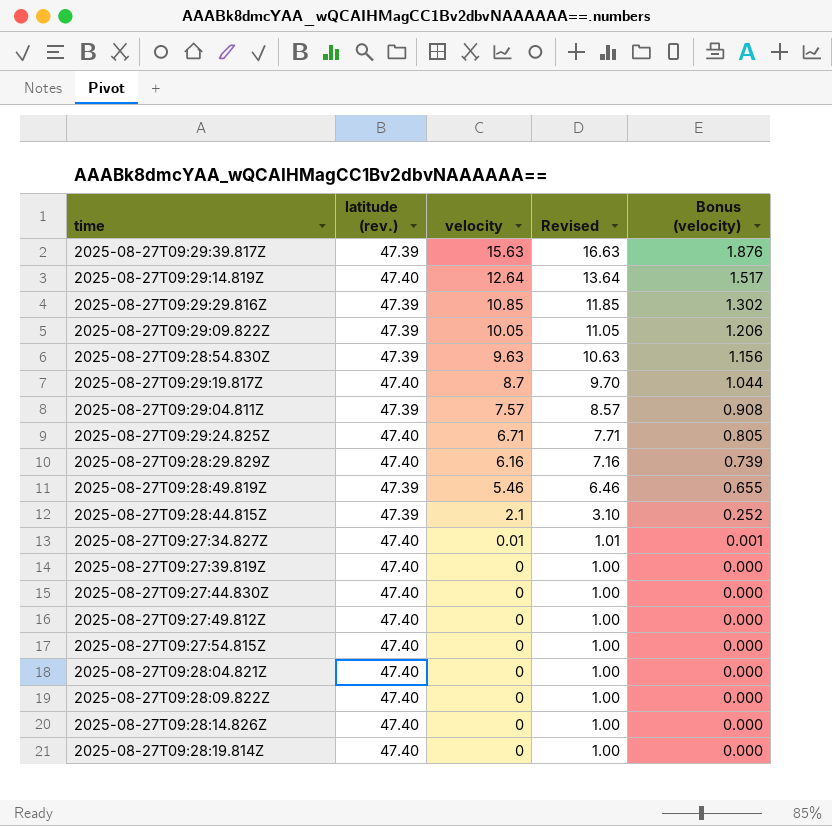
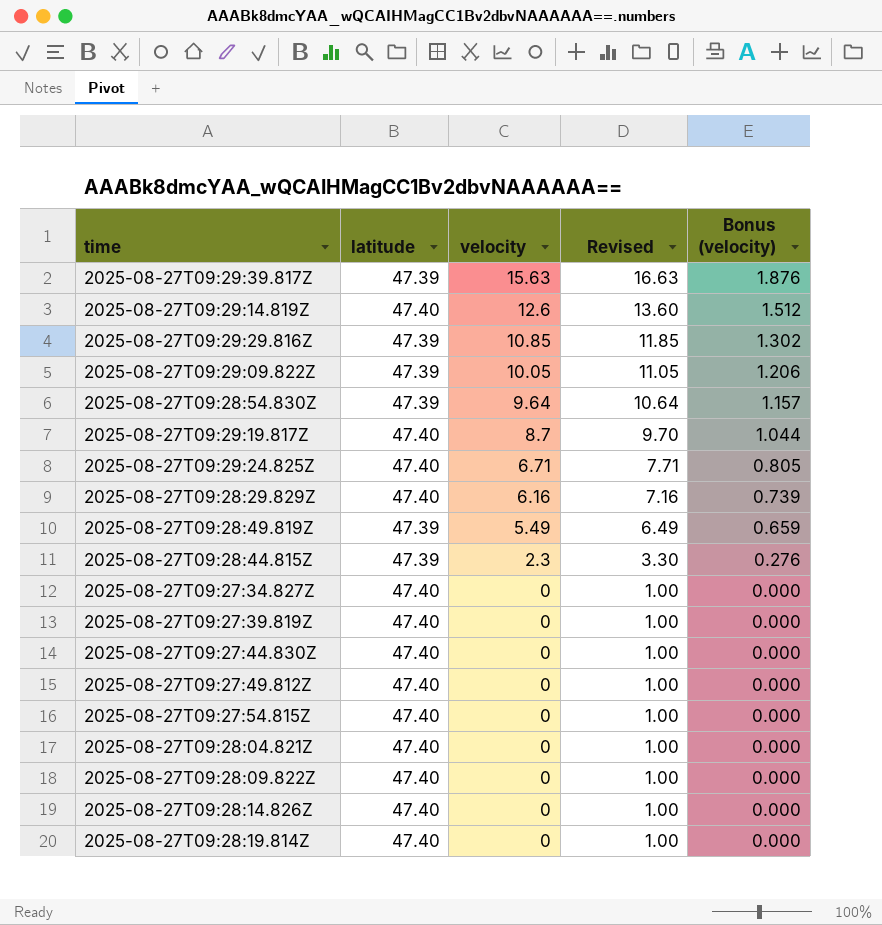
column name: latitude (rev.) -> latitude
row 2025-08-27T09:29:04.811Z: 47.39 | 7.57 | 8.57 | 0.908 -> none
2025-08-27T09:29:14.819Z | velocity: 12.64 -> 12.6
2025-08-27T09:29:14.819Z | Revised: 13.64 -> 13.60
2025-08-27T09:29:14.819Z | Bonus (velocity): 1.517 -> 1.512
2025-08-27T09:28:54.830Z | velocity: 9.63 -> 9.64
2025-08-27T09:28:54.830Z | Revised: 10.63 -> 10.64
2025-08-27T09:28:54.830Z | Bonus (velocity): 1.156 -> 1.157
2025-08-27T09:28:49.819Z | velocity: 5.46 -> 5.49
2025-08-27T09:28:49.819Z | Revised: 6.46 -> 6.49
2025-08-27T09:28:49.819Z | Bonus (velocity): 0.655 -> 0.659
2025-08-27T09:28:44.815Z | velocity: 2.1 -> 2.3
2025-08-27T09:28:44.815Z | Revised: 3.10 -> 3.30
2025-08-27T09:28:44.815Z | Bonus (velocity): 0.252 -> 0.276
2025-08-27T09:27:34.827Z | velocity: 0.01 -> 0
2025-08-27T09:27:34.827Z | Revised: 1.01 -> 1.00
2025-08-27T09:27:34.827Z | Bonus (velocity): 0.001 -> 0.000

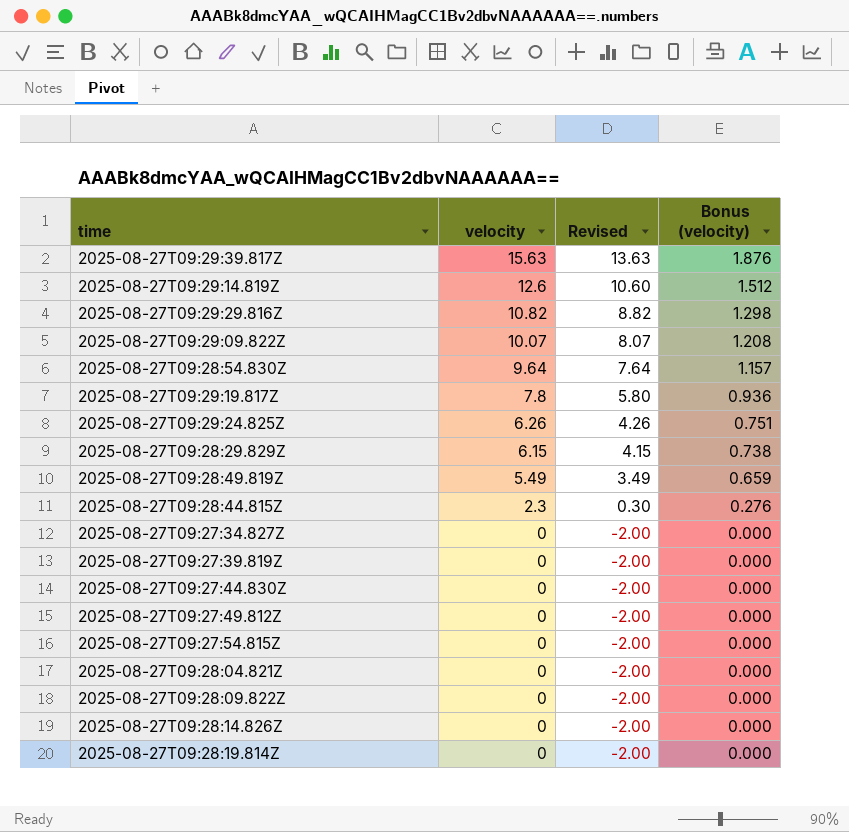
column latitude | position: 2 -> none
column Revised | formula: [velocity] + 1 -> [velocity] - 2
2025-08-27T09:29:29.816Z | velocity: 10.85 -> 10.82
2025-08-27T09:29:29.816Z | Bonus (velocity): 1.302 -> 1.298
2025-08-27T09:29:09.822Z | velocity: 10.05 -> 10.07
2025-08-27T09:29:09.822Z | Bonus (velocity): 1.206 -> 1.208
2025-08-27T09:29:19.817Z | velocity: 8.7 -> 7.8
2025-08-27T09:29:19.817Z | Bonus (velocity): 1.044 -> 0.936
2025-08-27T09:29:24.825Z | velocity: 6.71 -> 6.26
2025-08-27T09:29:24.825Z | Bonus (velocity): 0.805 -> 0.751
2025-08-27T09:28:29.829Z | velocity: 6.16 -> 6.15
2025-08-27T09:28:29.829Z | Bonus (velocity): 0.739 -> 0.738

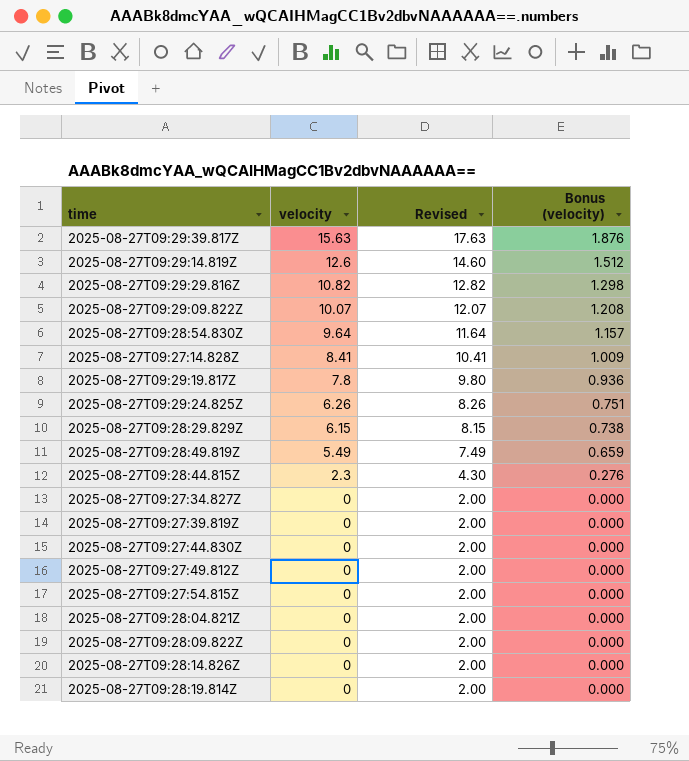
column Revised | formula: [velocity] - 2 -> [velocity] + 2
row 2025-08-27T09:27:14.828Z: none -> 8.41 | 10.41 | 1.009

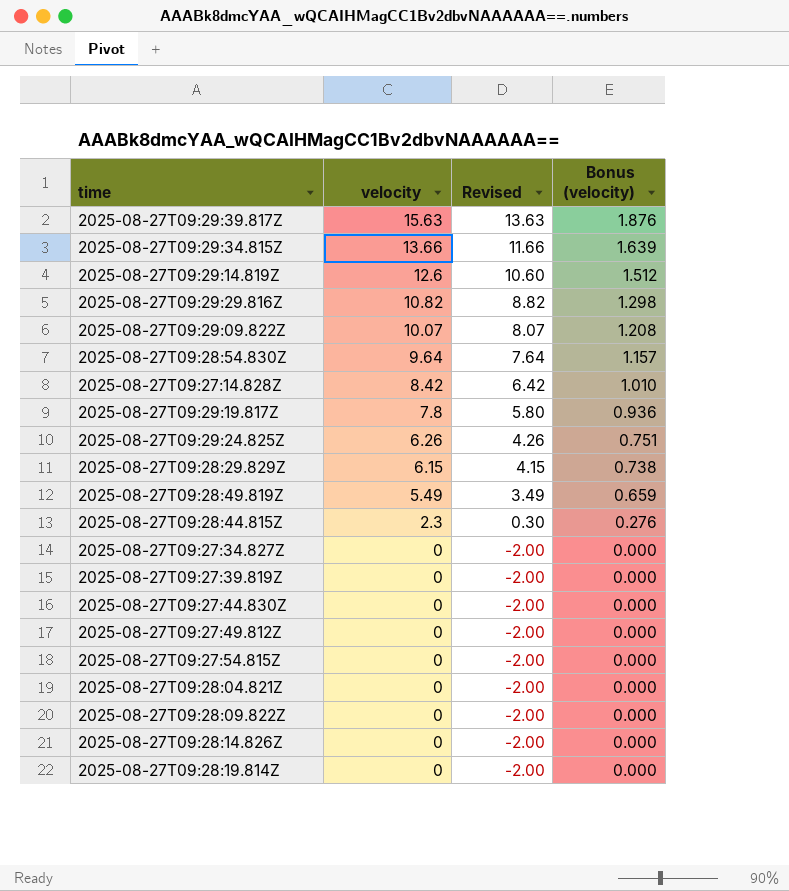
column Revised | formula: [velocity] + 2 -> [velocity] - 2
row 2025-08-27T09:29:34.815Z: none -> 13.66 | 11.66 | 1.639
2025-08-27T09:27:14.828Z | velocity: 8.41 -> 8.42
2025-08-27T09:27:14.828Z | Bonus (velocity): 1.009 -> 1.010

